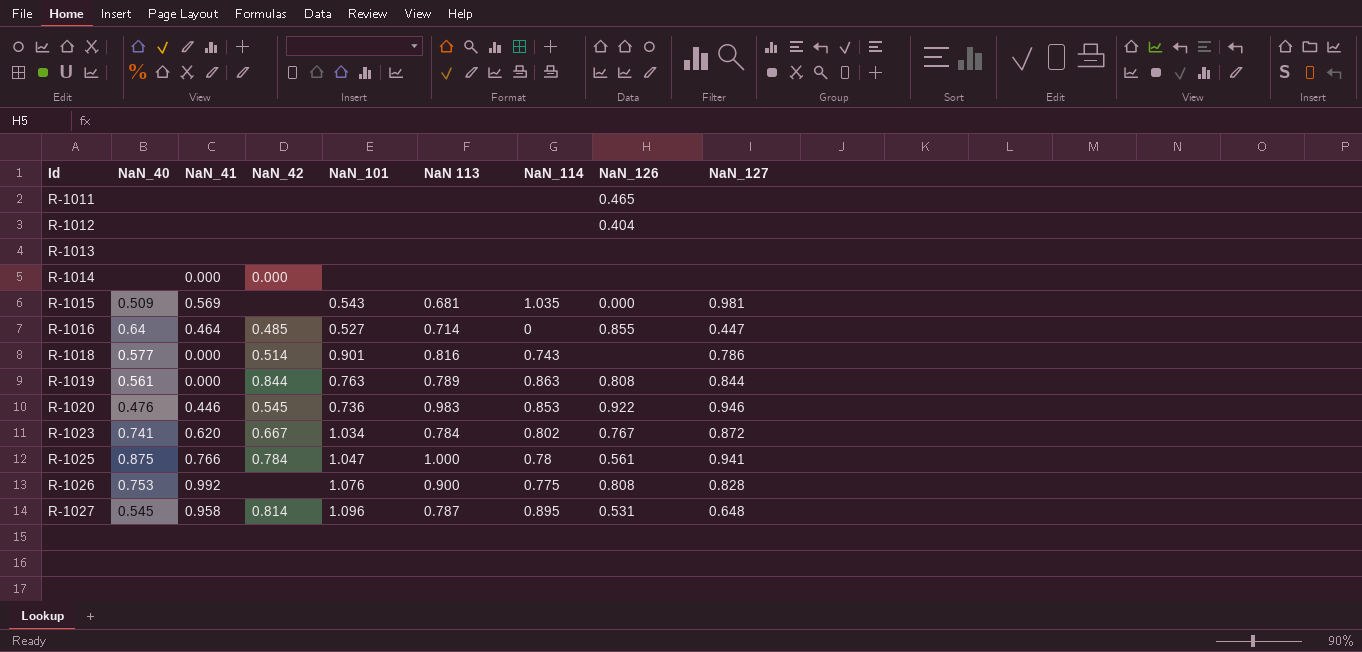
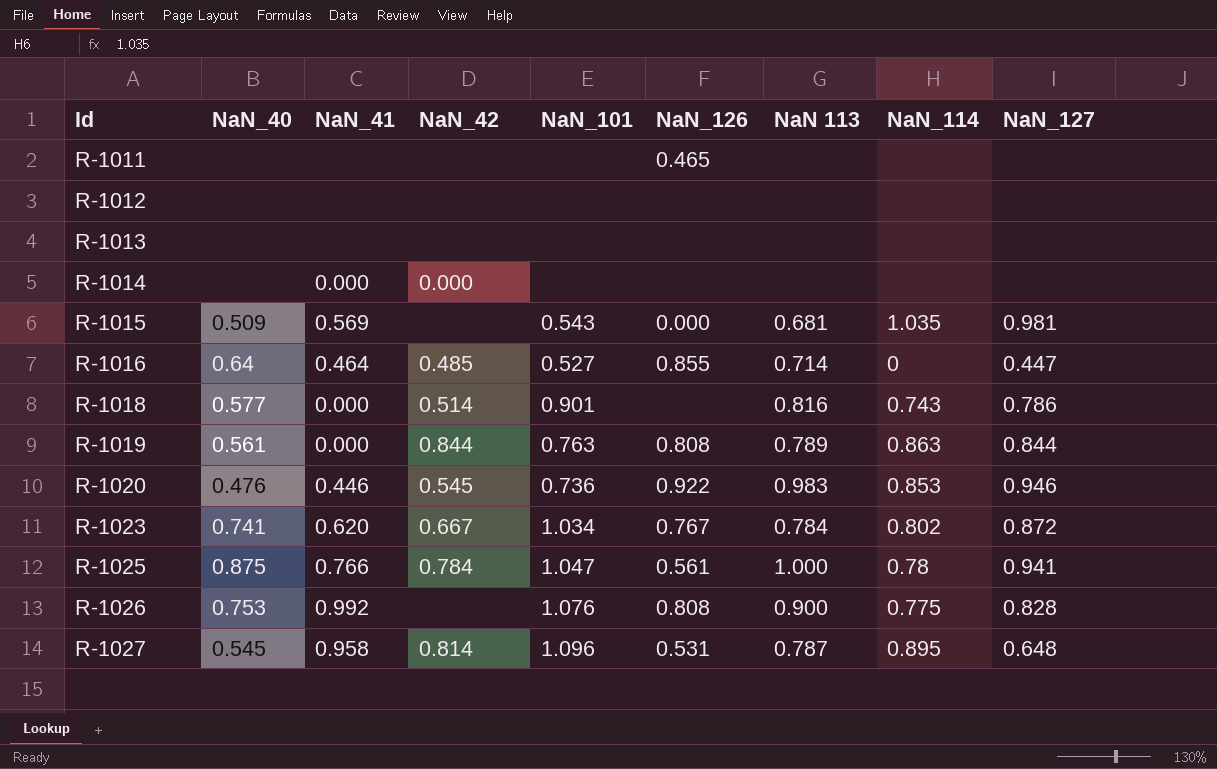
column NaN_126 | position: 8 -> 6
R-1012 | NaN_126: 0.404 -> none

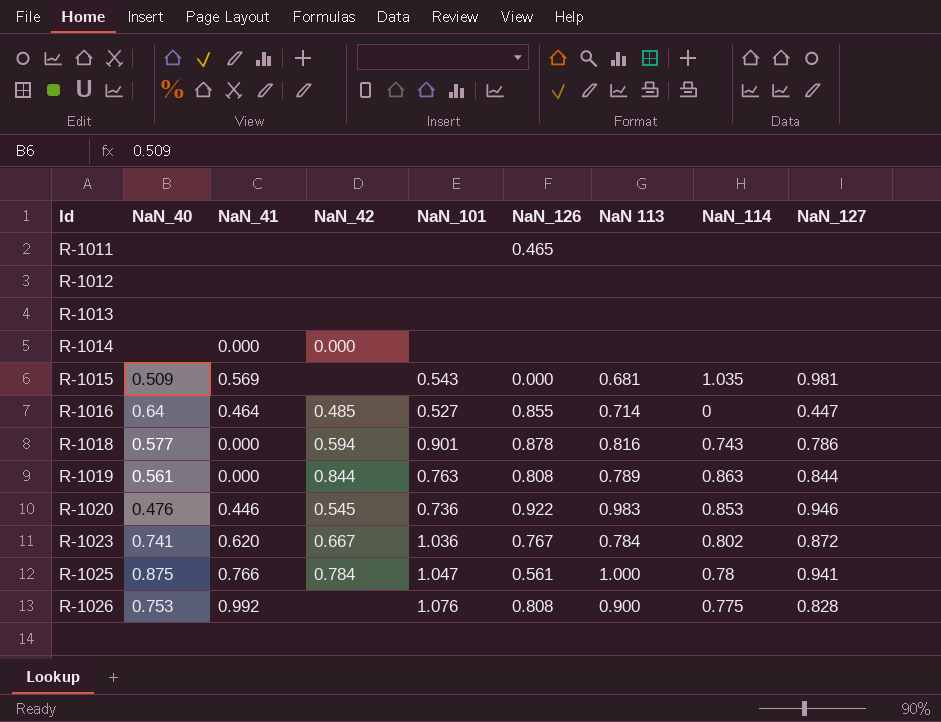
row R-1027: 0.545 | 0.958 | 0.814 | 1.096 | 0.531 | 0.787 | 0.895 | 0.648 -> none
R-1018 | NaN_42: 0.514 -> 0.594
R-1018 | NaN_126: none -> 0.878
R-1023 | NaN_101: 1.034 -> 1.036

